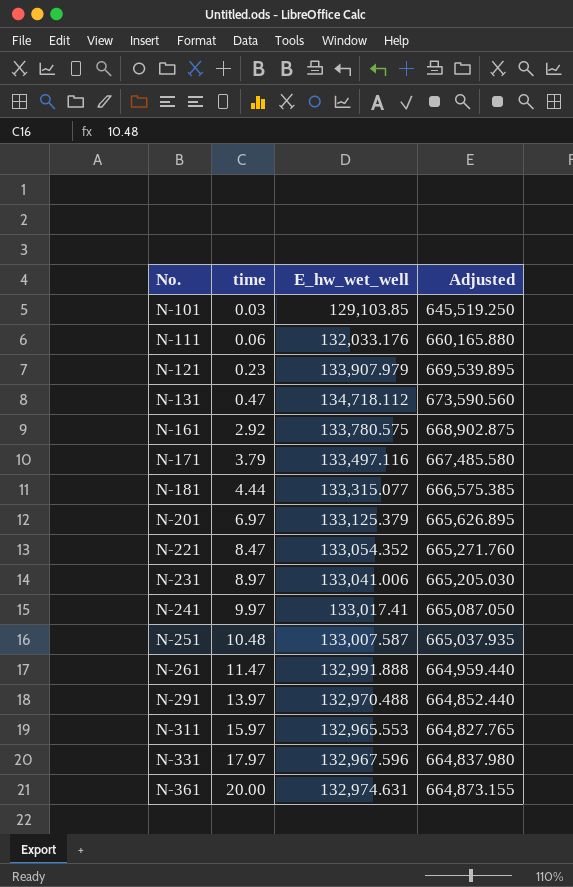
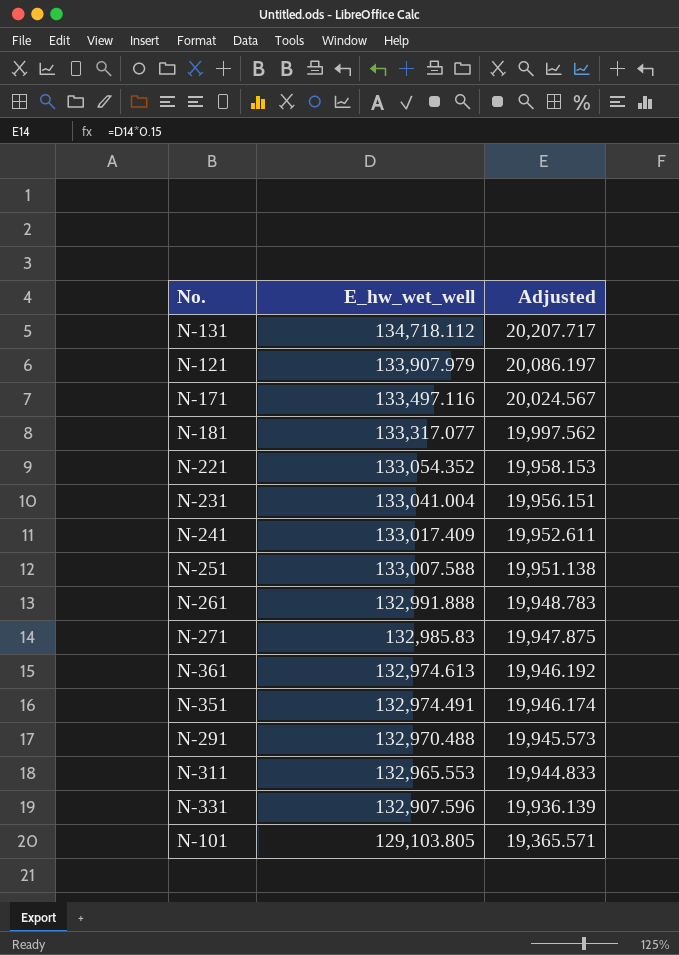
row order: No. ascending -> E_hw_wet_well descending
column time | position: 2 -> none
column Adjusted | formula: [E_hw_wet_well] * 5 -> [E_hw_wet_well] * 0.15
row N-111: 0.06 | 132,033.176 | 660,165.880 -> none
row N-161: 2.92 | 133,780.575 | 668,902.875 -> none
row N-201: 6.97 | 133,125.379 | 665,626.895 -> none
N-181 | E_hw_wet_well: 133,315.077 -> 133,317.077
N-231 | E_hw_wet_well: 133,041.006 -> 133,041.004
N-241 | E_hw_wet_well: 133,017.41 -> 133,017.409
N-251 | E_hw_wet_well: 133,007.587 -> 133,007.588
row N-271: none -> 132,985.83 | 19,947.875
N-361 | E_hw_wet_well: 132,974.631 -> 132,974.613
row N-351: none -> 132,974.491 | 19,946.174
N-331 | E_hw_wet_well: 132,967.596 -> 132,907.596
N-101 | E_hw_wet_well: 129,103.85 -> 129,103.805

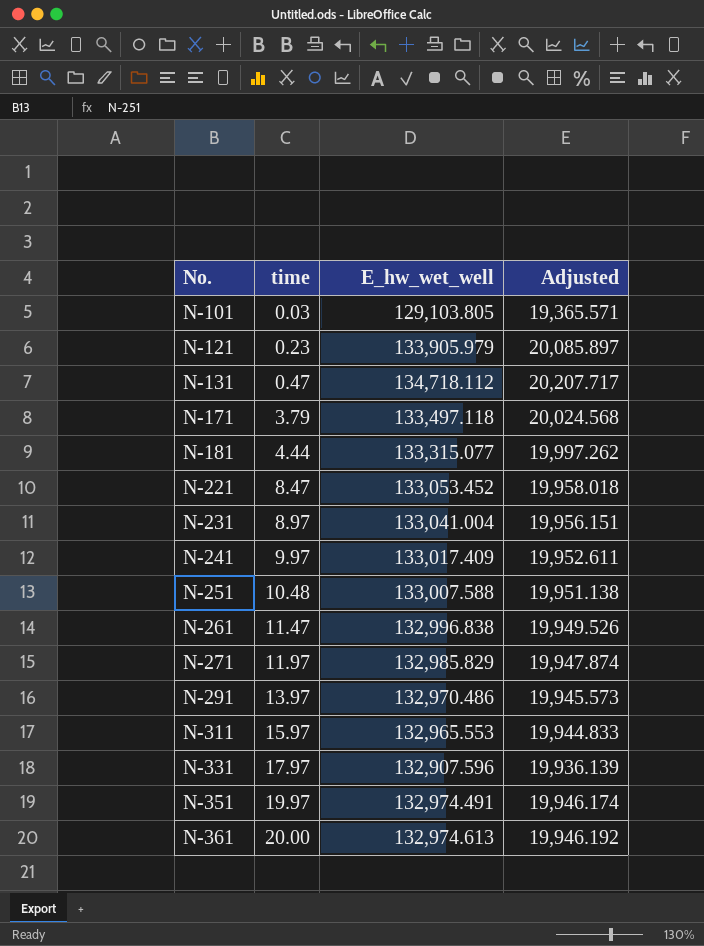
row order: E_hw_wet_well descending -> No. ascending
column time | position: none -> 2
N-121 | E_hw_wet_well: 133,907.979 -> 133,905.979
N-121 | Adjusted: 20,086.197 -> 20,085.897
N-171 | E_hw_wet_well: 133,497.116 -> 133,497.118
N-171 | Adjusted: 20,024.567 -> 20,024.568
N-181 | E_hw_wet_well: 133,317.077 -> 133,315.077
N-181 | Adjusted: 19,997.562 -> 19,997.262
N-221 | E_hw_wet_well: 133,054.352 -> 133,053.452
N-221 | Adjusted: 19,958.153 -> 19,958.018
N-261 | E_hw_wet_well: 132,991.888 -> 132,996.838
N-261 | Adjusted: 19,948.783 -> 19,949.526
N-271 | E_hw_wet_well: 132,985.83 -> 132,985.829
N-271 | Adjusted: 19,947.875 -> 19,947.874
N-291 | E_hw_wet_well: 132,970.488 -> 132,970.486

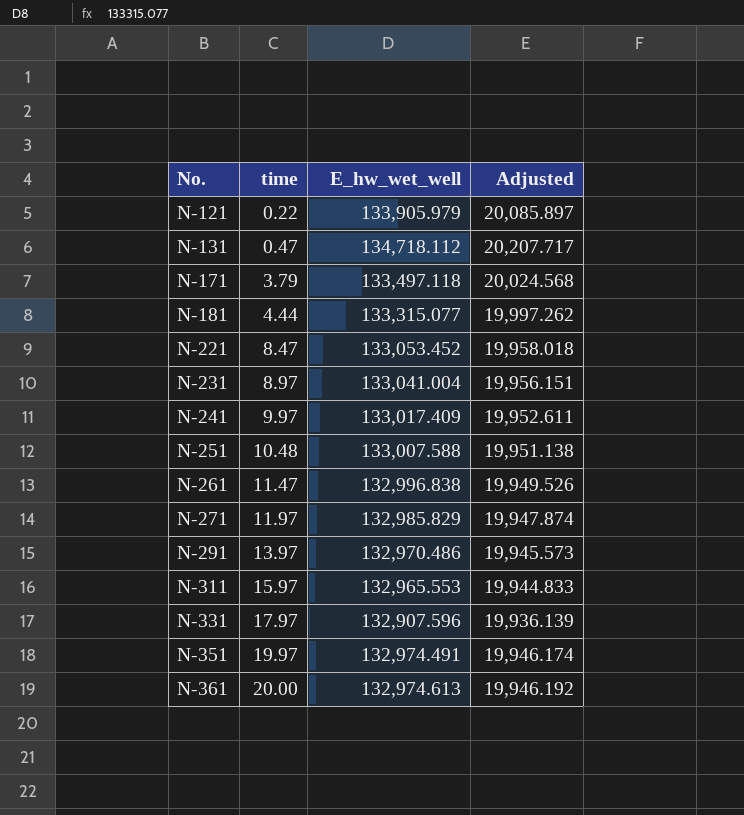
row N-101: 0.03 | 129,103.805 | 19,365.571 -> none
N-121 | time: 0.23 -> 0.22

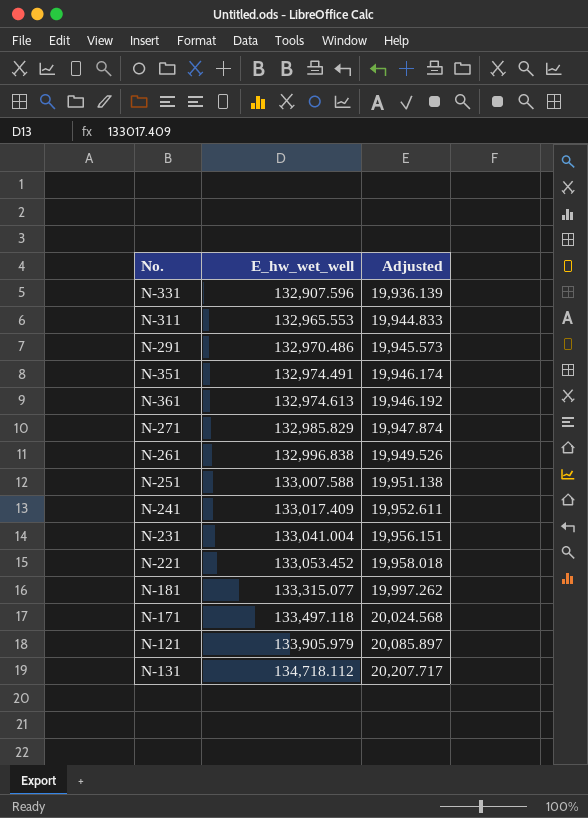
row order: No. ascending -> E_hw_wet_well ascending
column time | position: 2 -> none

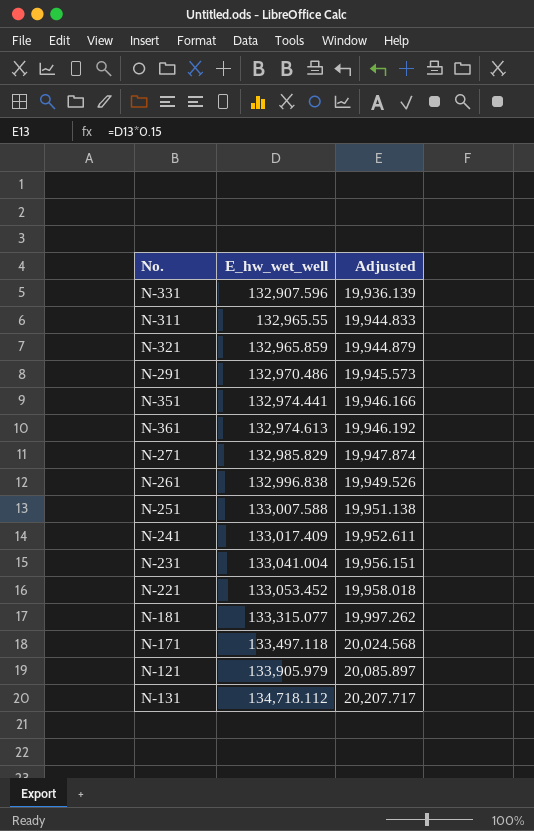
N-311 | E_hw_wet_well: 132,965.553 -> 132,965.55
row N-321: none -> 132,965.859 | 19,944.879
N-351 | E_hw_wet_well: 132,974.491 -> 132,974.441
N-351 | Adjusted: 19,946.174 -> 19,946.166

